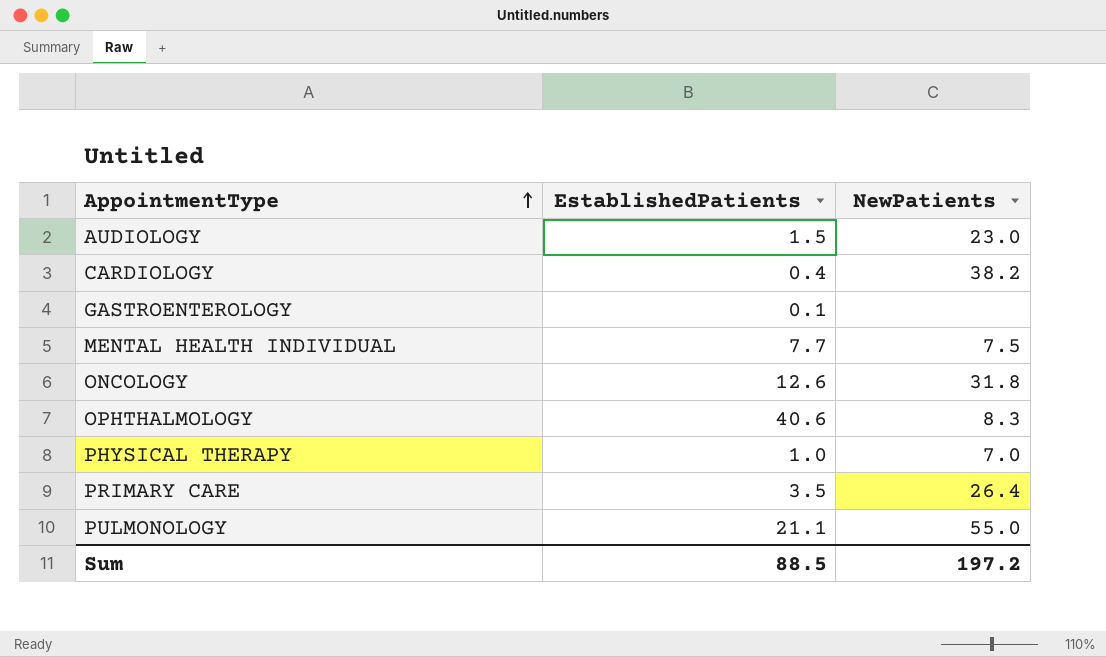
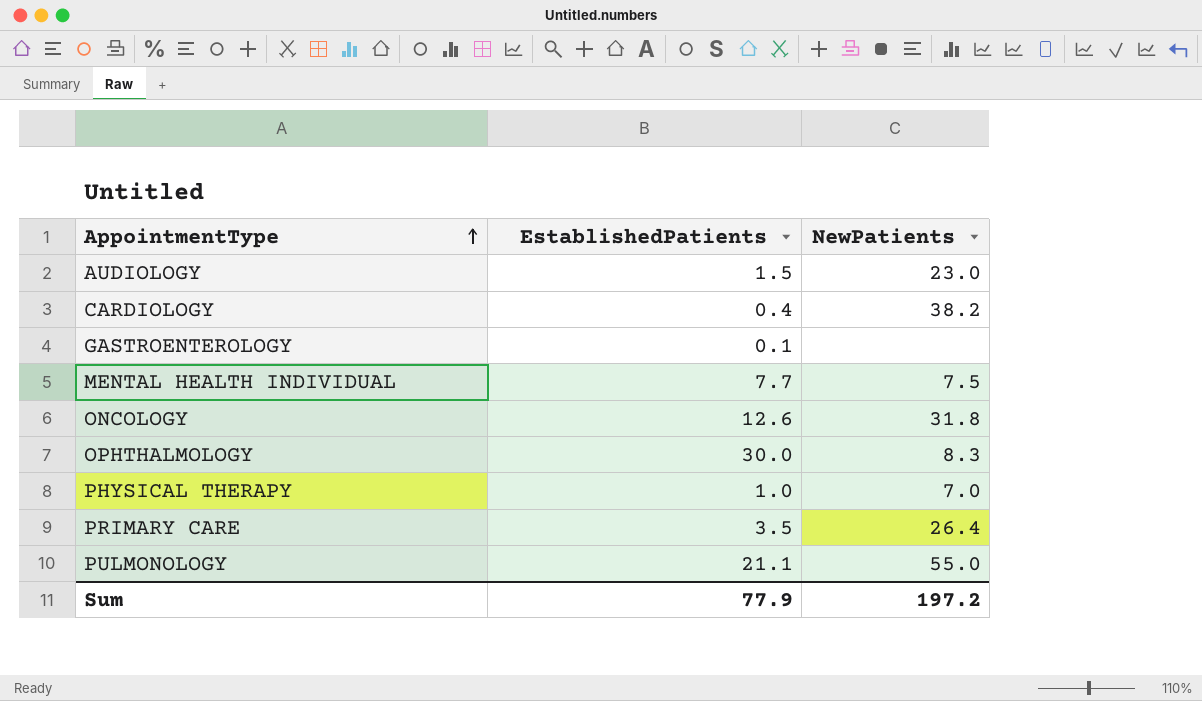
OPHTHALMOLOGY | EstablishedPatients: 40.6 -> 30.0
Sum | EstablishedPatients: 88.5 -> 77.9

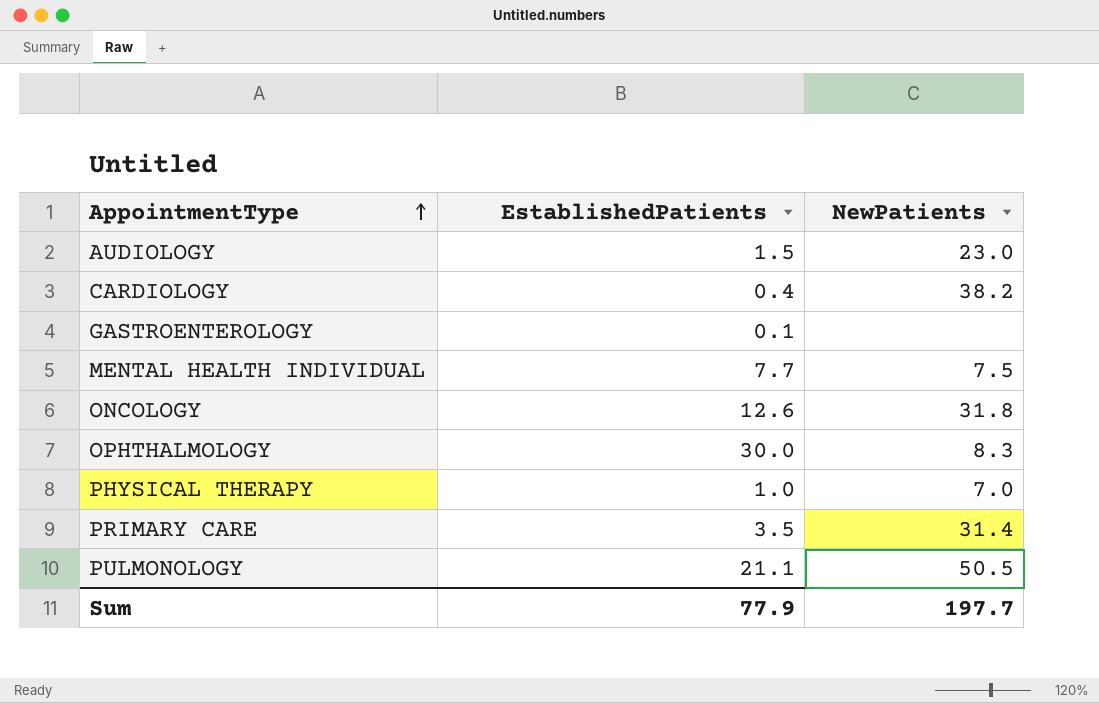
PRIMARY CARE | NewPatients: 26.4 -> 31.4
PULMONOLOGY | NewPatients: 55.0 -> 50.5
Sum | NewPatients: 197.2 -> 197.7

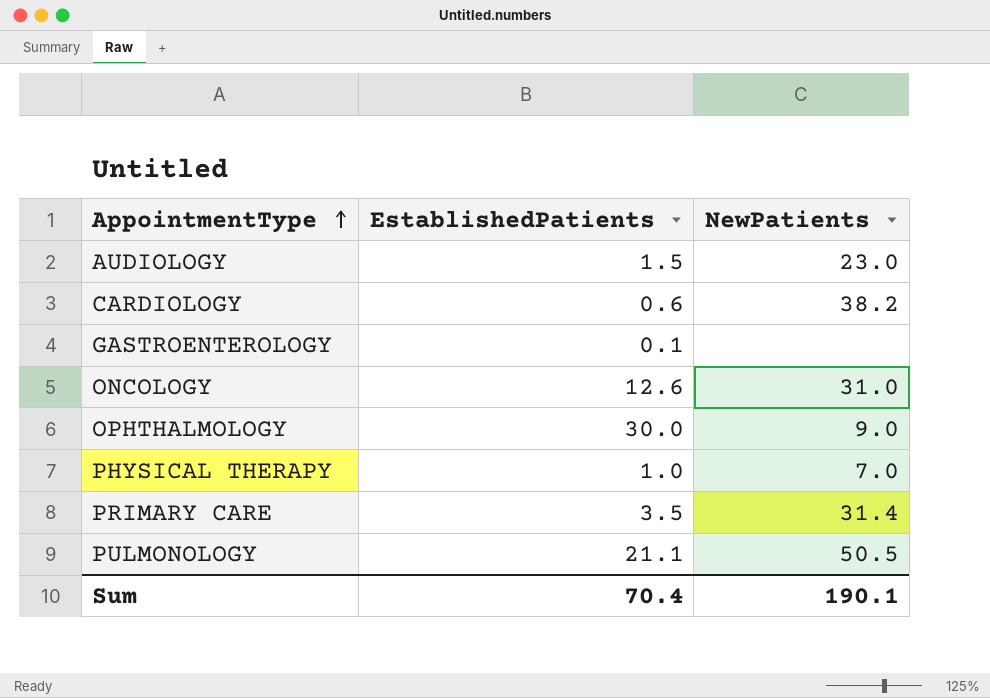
row MENTAL HEALTH INDIVIDUAL: 7.7 | 7.5 -> none
CARDIOLOGY | EstablishedPatients: 0.4 -> 0.6
ONCOLOGY | NewPatients: 31.8 -> 31.0
OPHTHALMOLOGY | NewPatients: 8.3 -> 9.0
Sum | EstablishedPatients: 77.9 -> 70.4
Sum | NewPatients: 197.7 -> 190.1

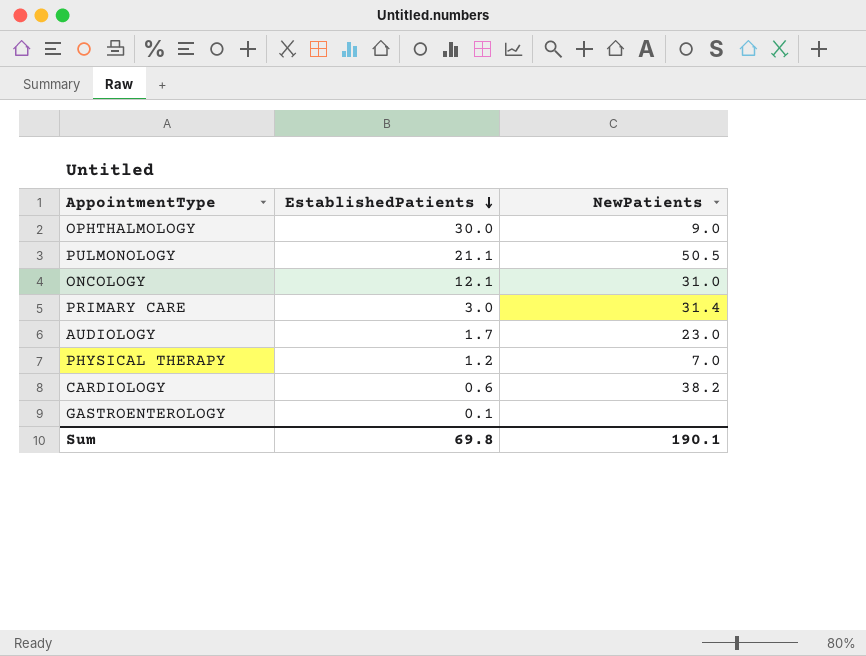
row order: AppointmentType ascending -> EstablishedPatients descending
ONCOLOGY | EstablishedPatients: 12.6 -> 12.1
PRIMARY CARE | EstablishedPatients: 3.5 -> 3.0
AUDIOLOGY | EstablishedPatients: 1.5 -> 1.7
PHYSICAL THERAPY | EstablishedPatients: 1.0 -> 1.2
Sum | EstablishedPatients: 70.4 -> 69.8

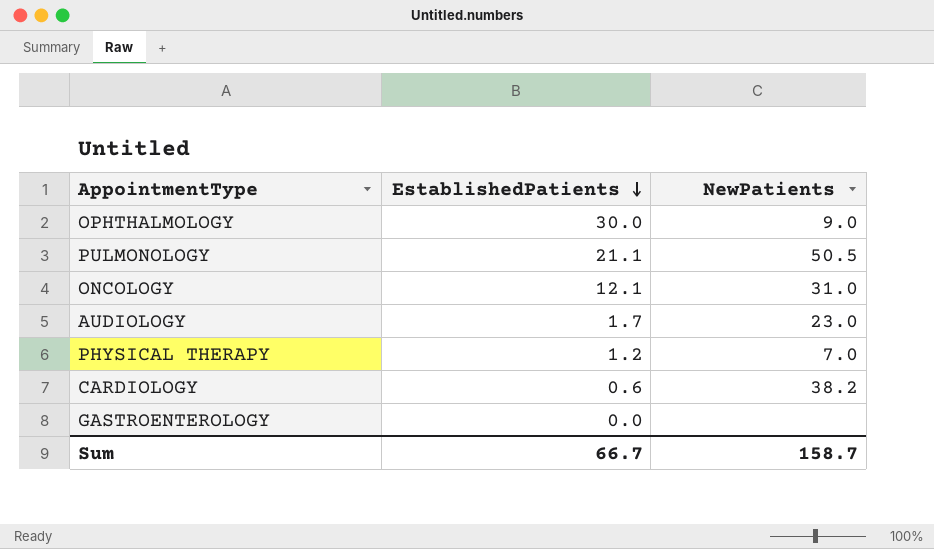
row PRIMARY CARE: 3.0 | 31.4 -> none
GASTROENTEROLOGY | EstablishedPatients: 0.1 -> 0.0
Sum | EstablishedPatients: 69.8 -> 66.7
Sum | NewPatients: 190.1 -> 158.7

